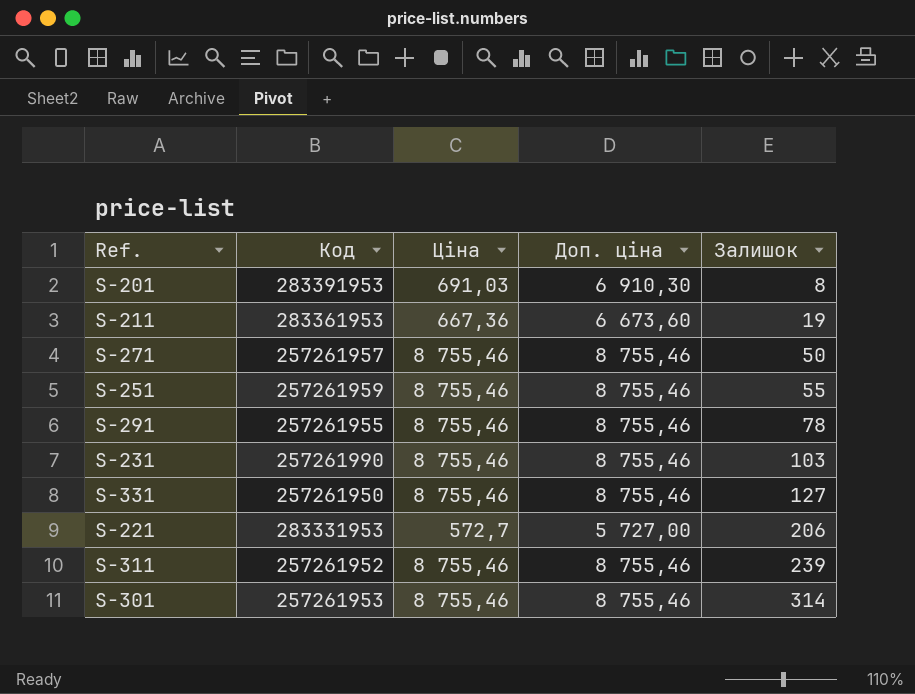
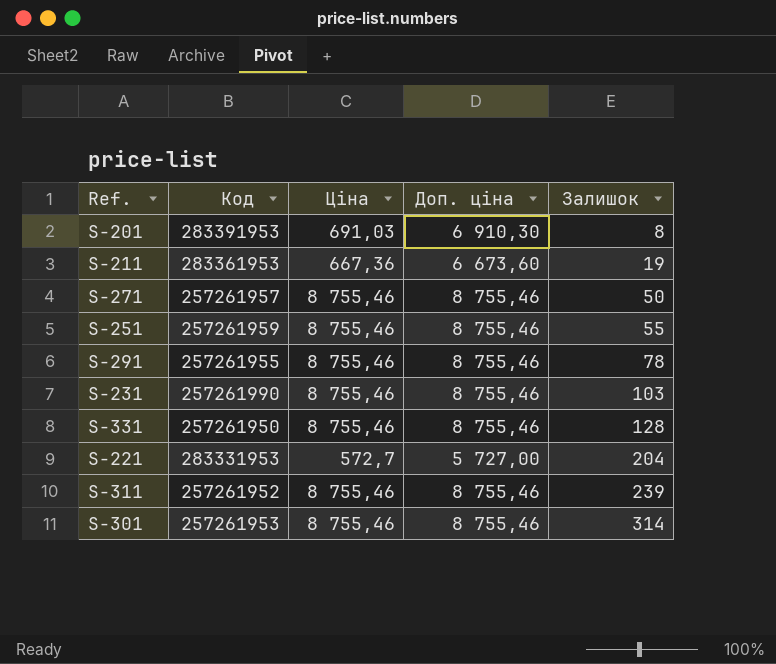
S-331 | Залишок: 127 -> 128
S-221 | Залишок: 206 -> 204

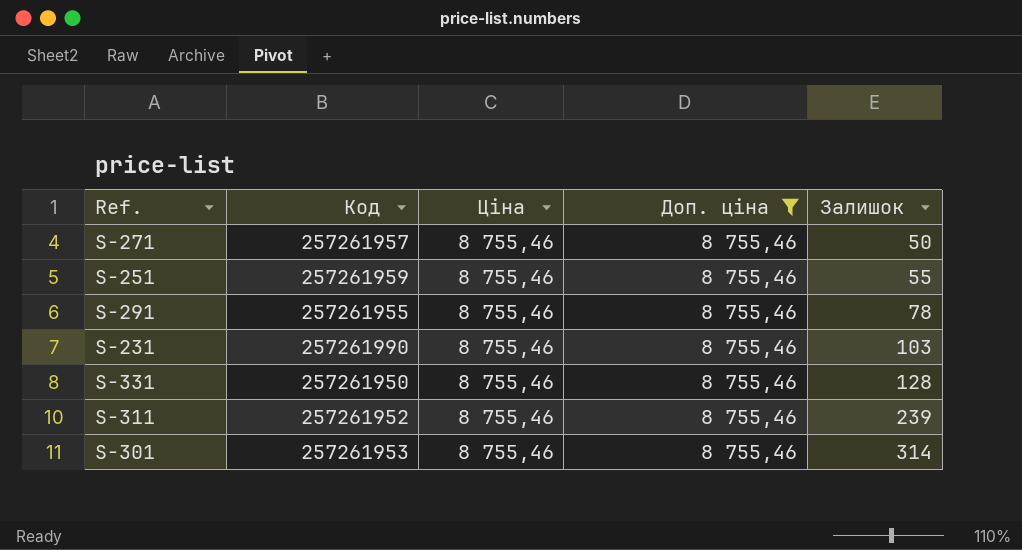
filter: none -> Доп. ціна = 8 755,46

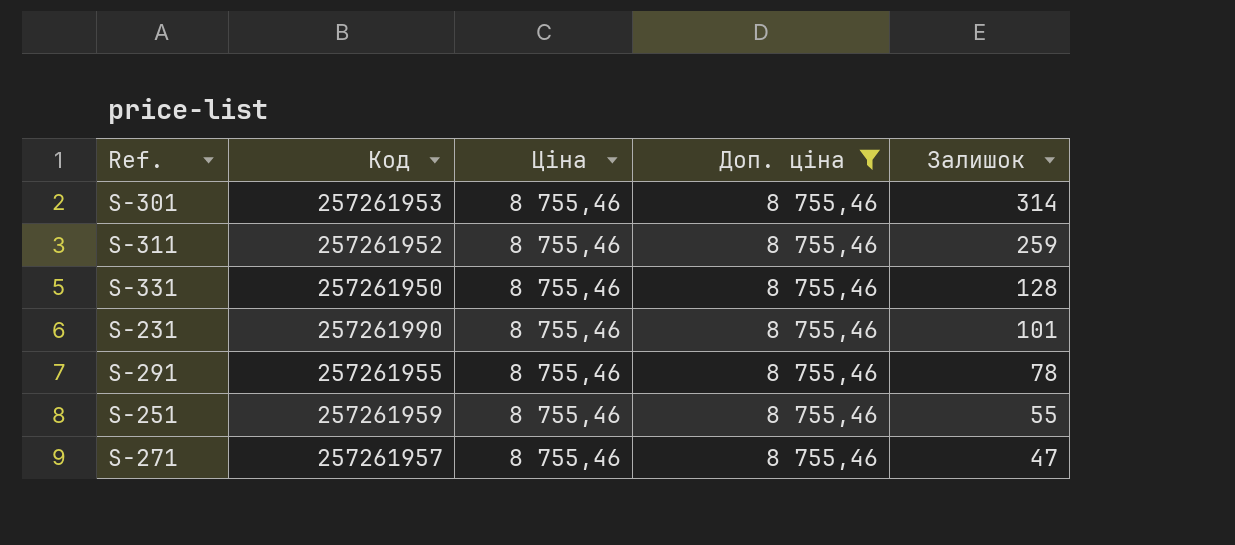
row order: Залишок ascending -> Залишок descending
S-311 | Залишок: 239 -> 259
S-231 | Залишок: 103 -> 101
S-271 | Залишок: 50 -> 47

